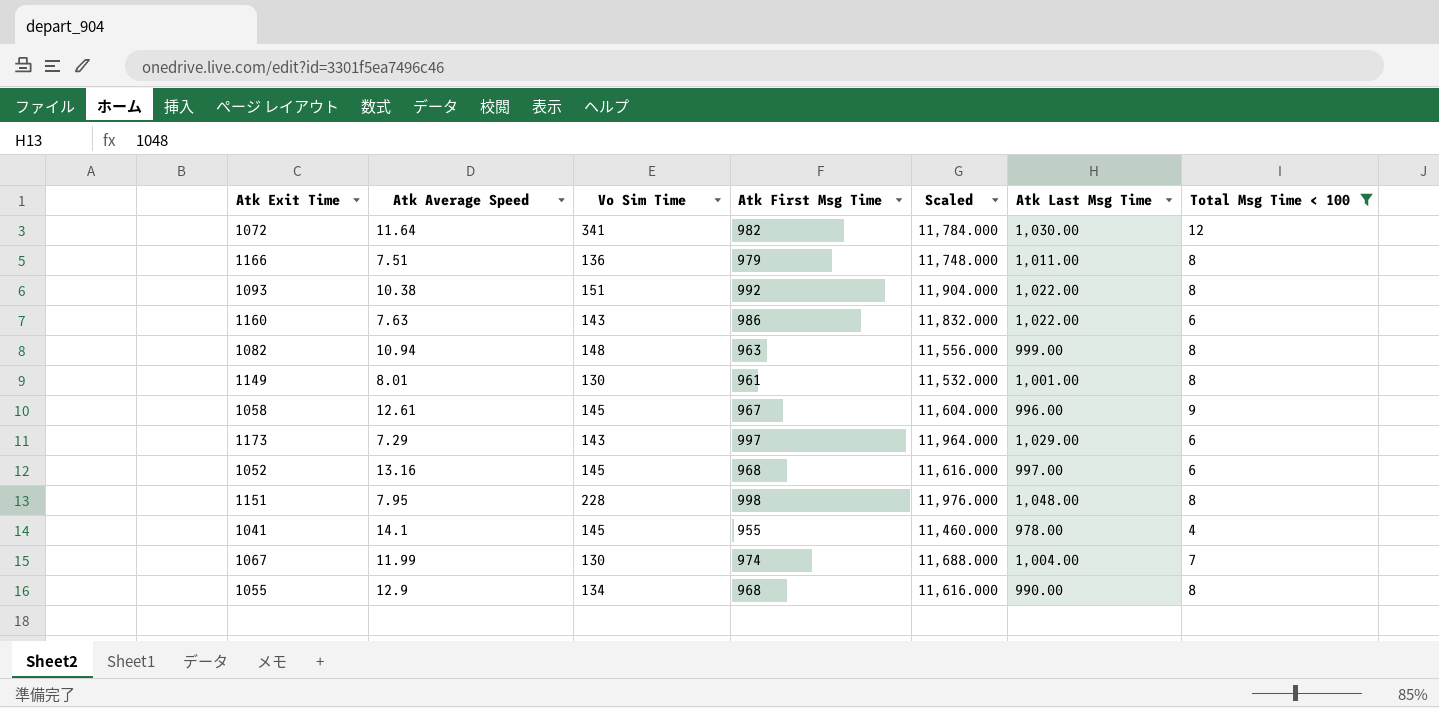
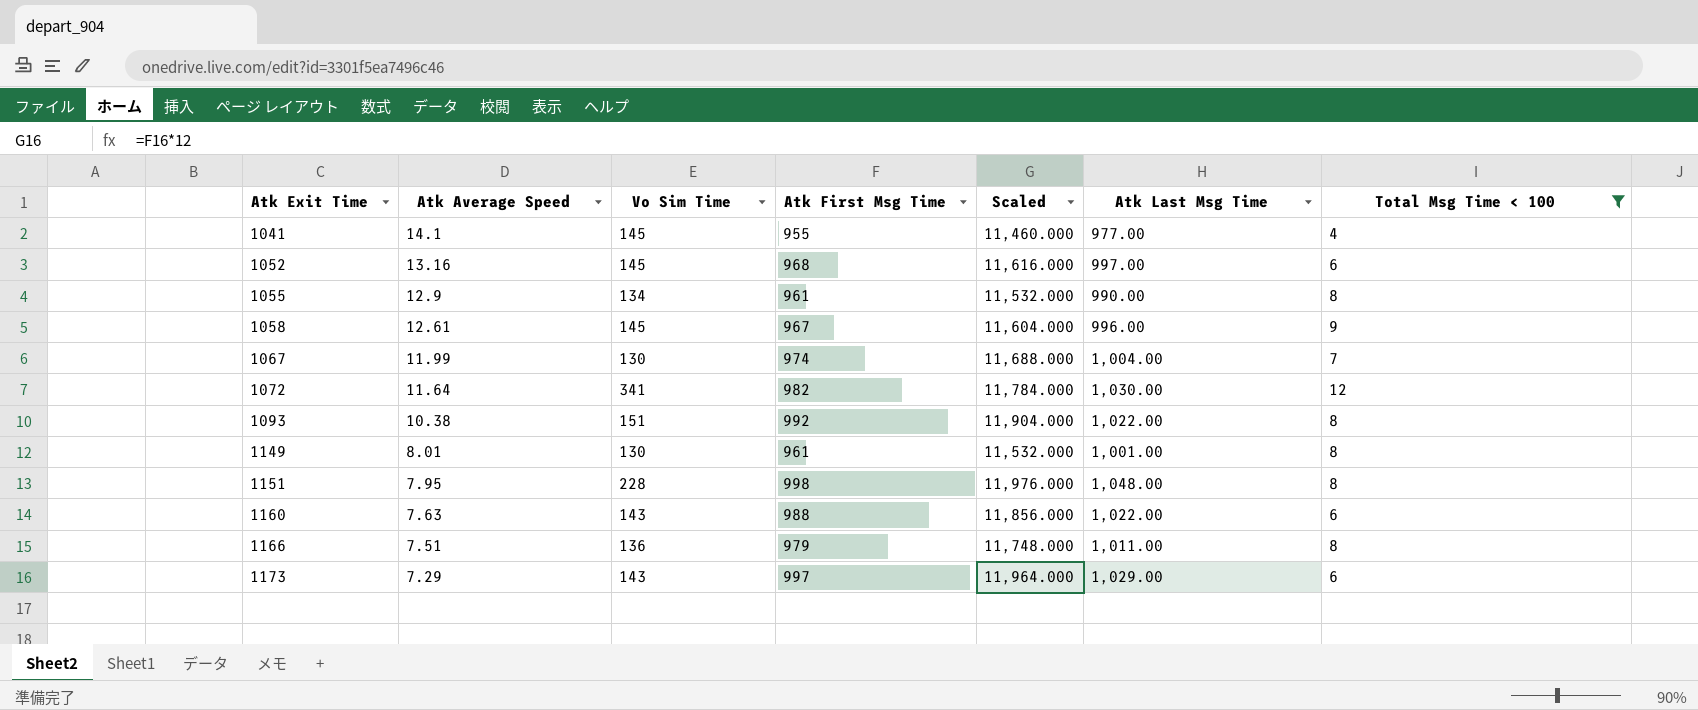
row order: none -> Atk Exit Time ascending
row 1082: 10.94 | 148 | 963 | 11,556.000 | 999.00 | 8 -> none
1041 | Atk Last Msg Time: 978.00 -> 977.00
1055 | Atk First Msg Time: 968 -> 961
1055 | Scaled: 11,616.000 -> 11,532.000
1160 | Atk First Msg Time: 986 -> 988
1160 | Scaled: 11,832.000 -> 11,856.000

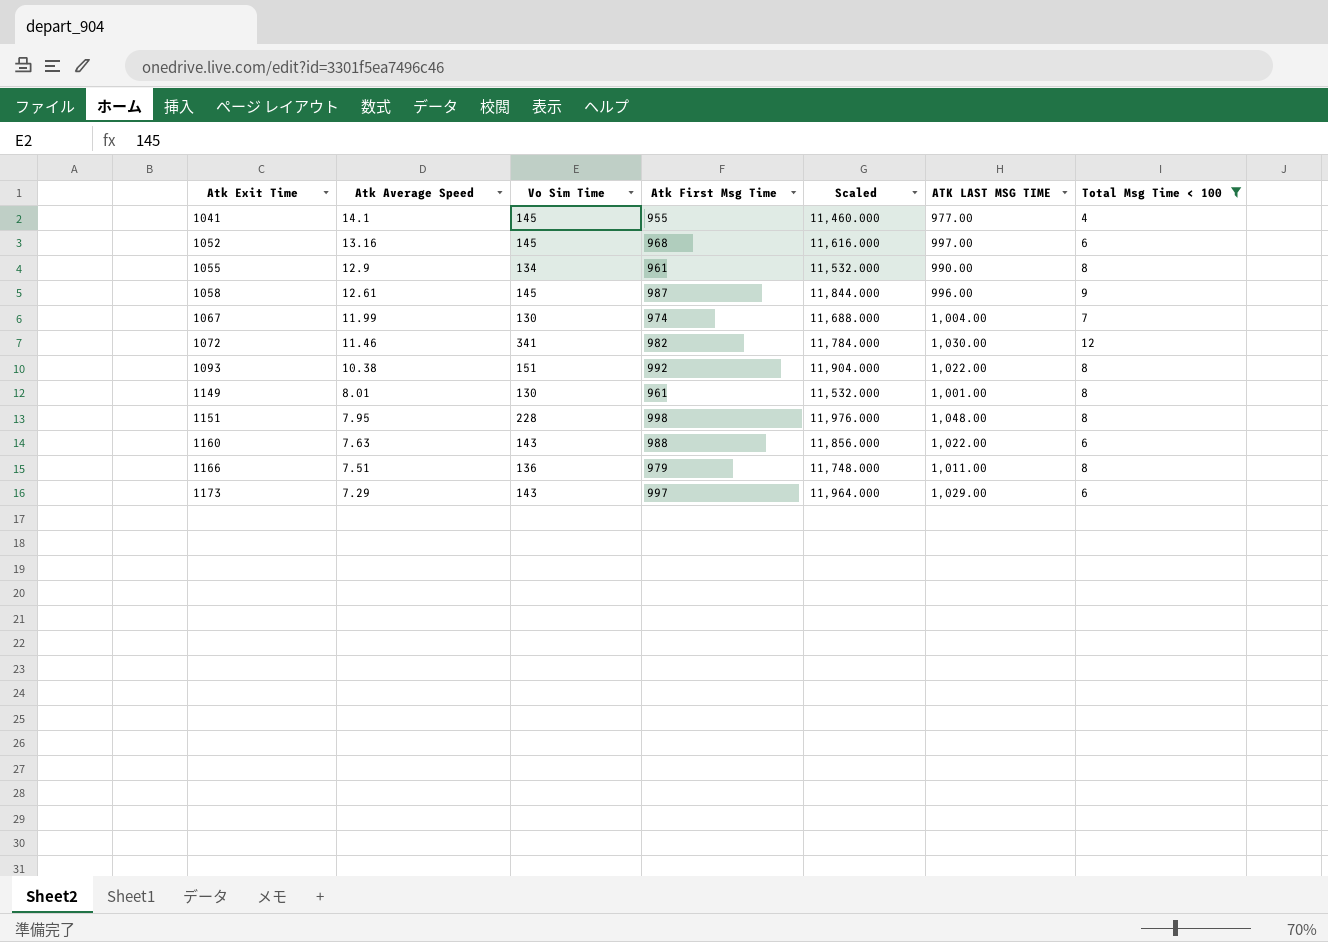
column name: Atk Last Msg Time -> ATK LAST MSG TIME
1058 | Atk First Msg Time: 967 -> 987
1058 | Scaled: 11,604.000 -> 11,844.000
1072 | Atk Average Speed: 11.64 -> 11.46

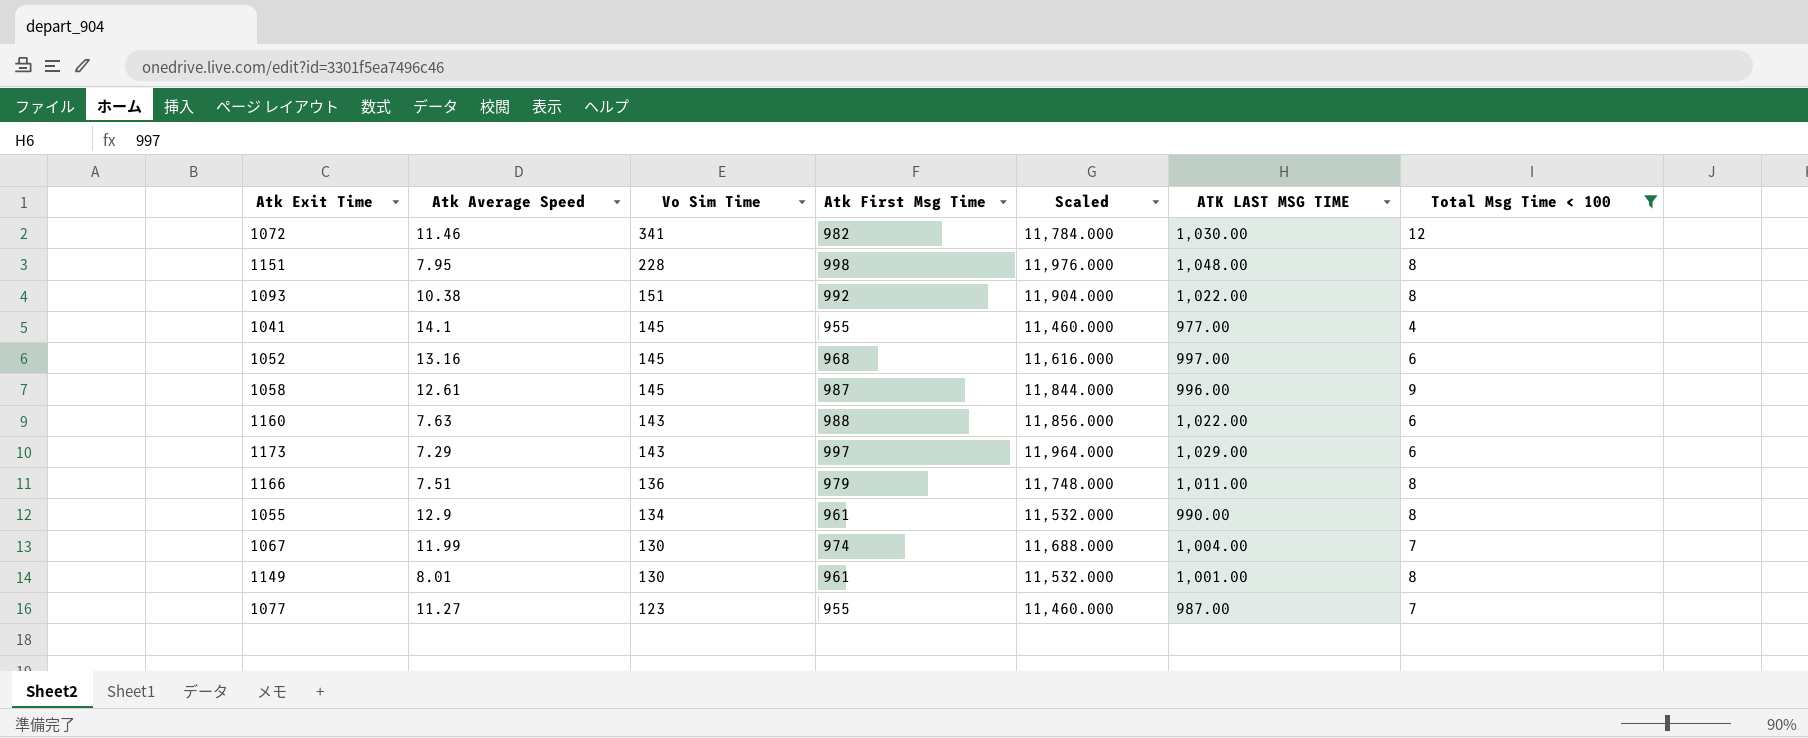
row order: Atk Exit Time ascending -> Vo Sim Time descending
row 1077: none -> 11.27 | 123 | 955 | 11,460.000 | 987.00 | 7

